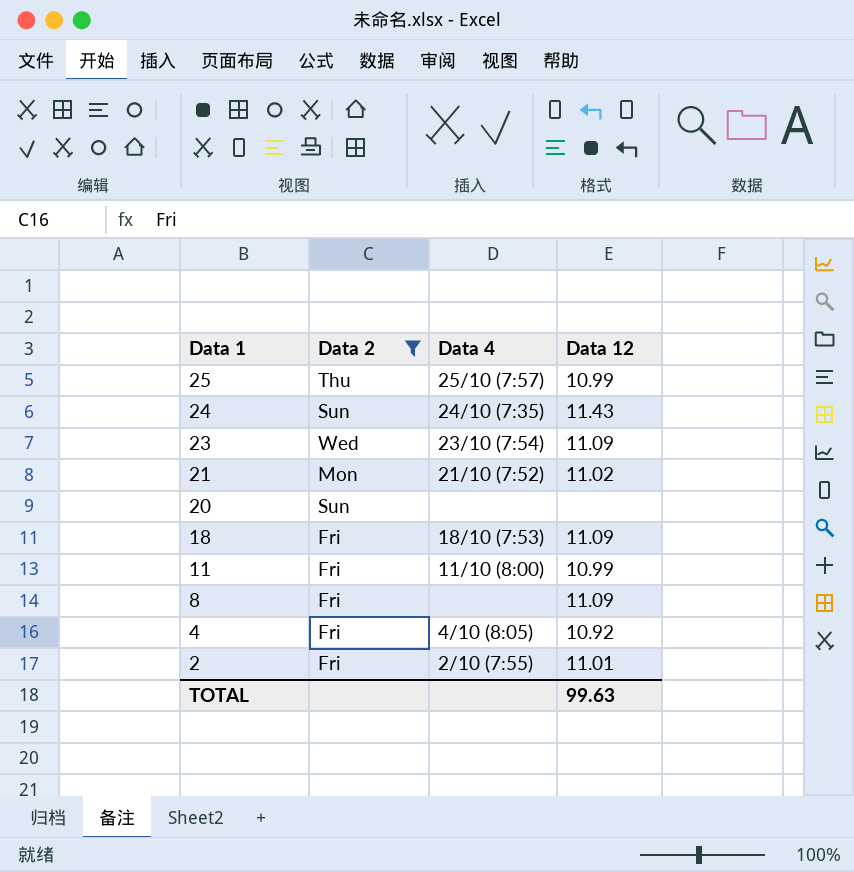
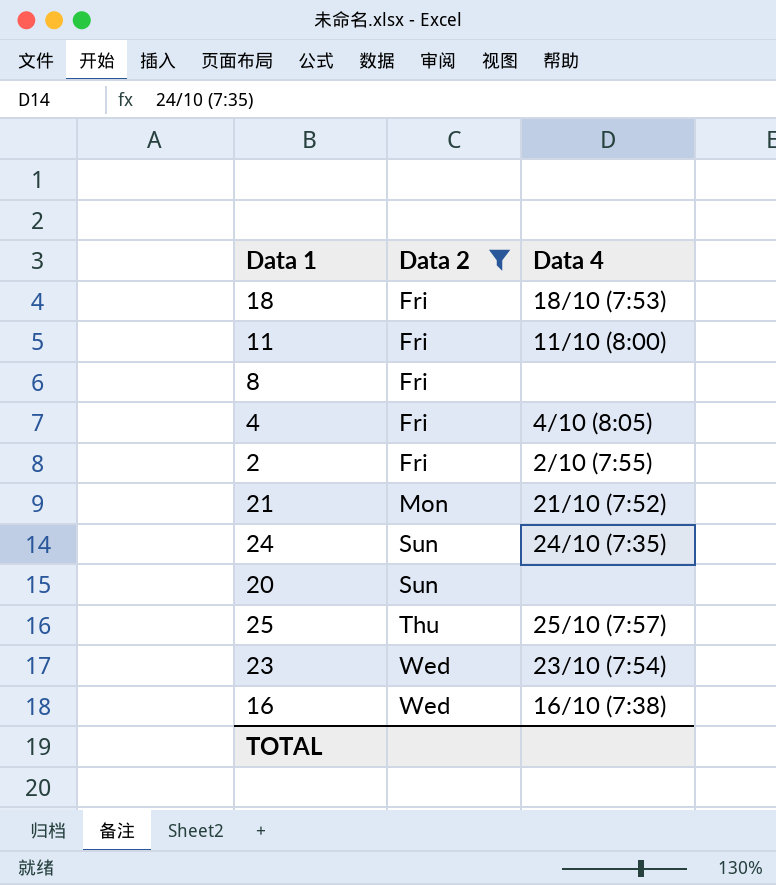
row order: Data 1 descending -> Data 2 ascending
column Data 12 | position: 4 -> none
row 16: none -> Wed | 16/10 (7:38)

